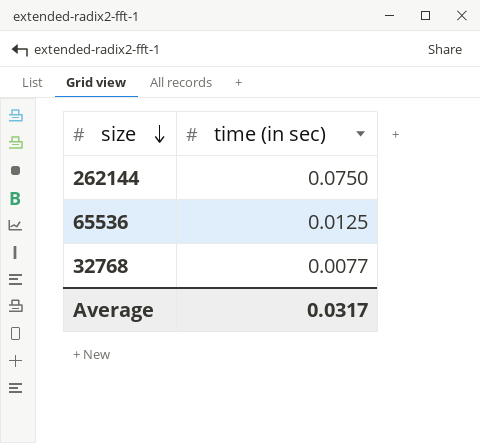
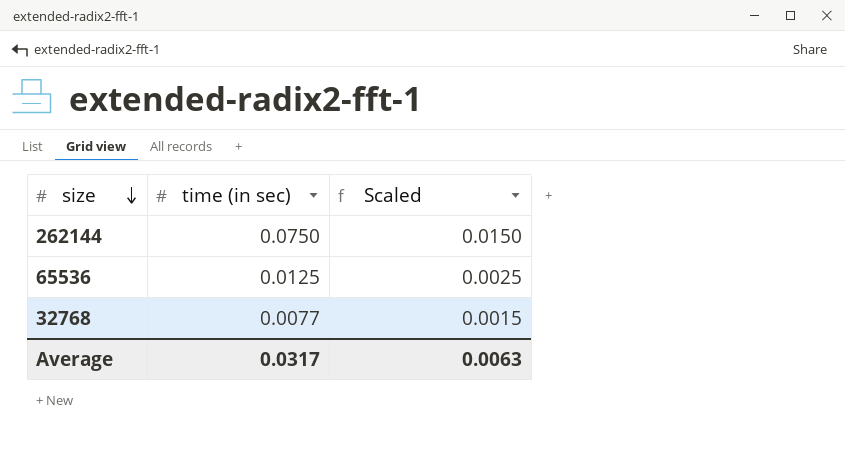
column Scaled | formula: none -> [time (in sec)] * 0.2

